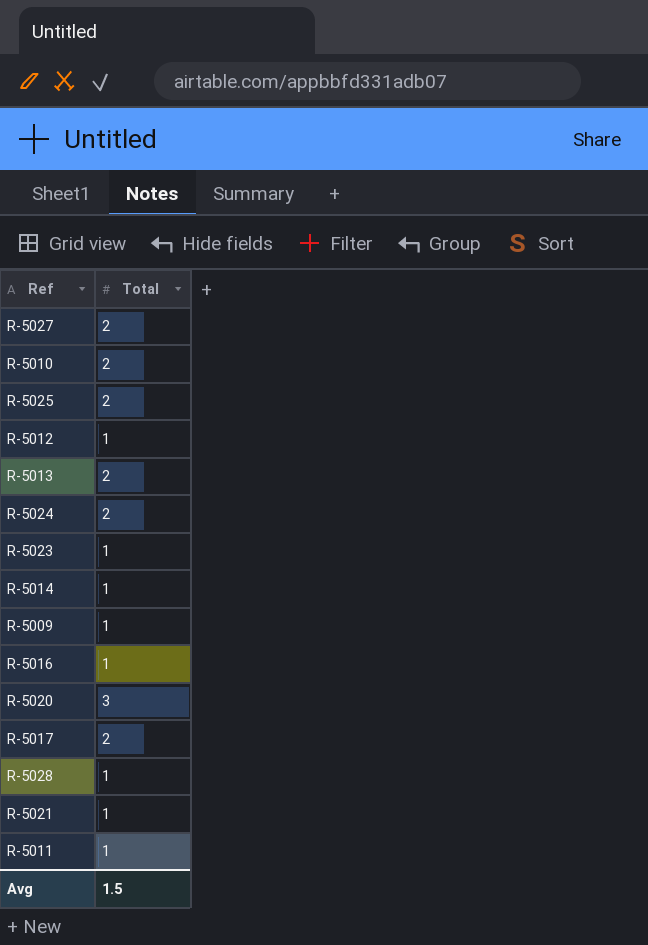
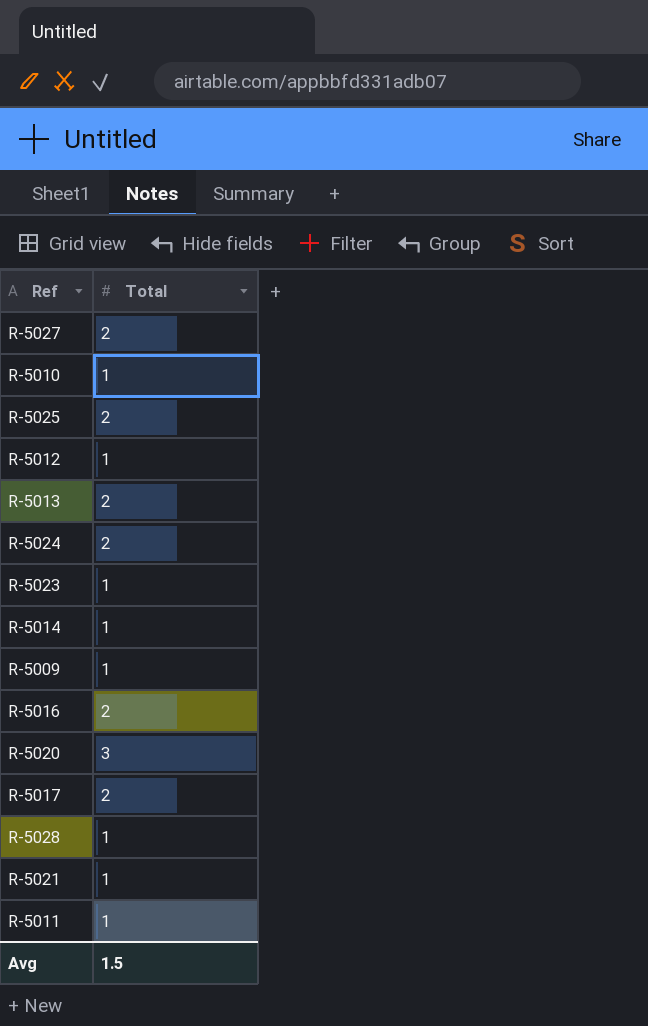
R-5010 | Total: 2 -> 1
R-5016 | Total: 1 -> 2

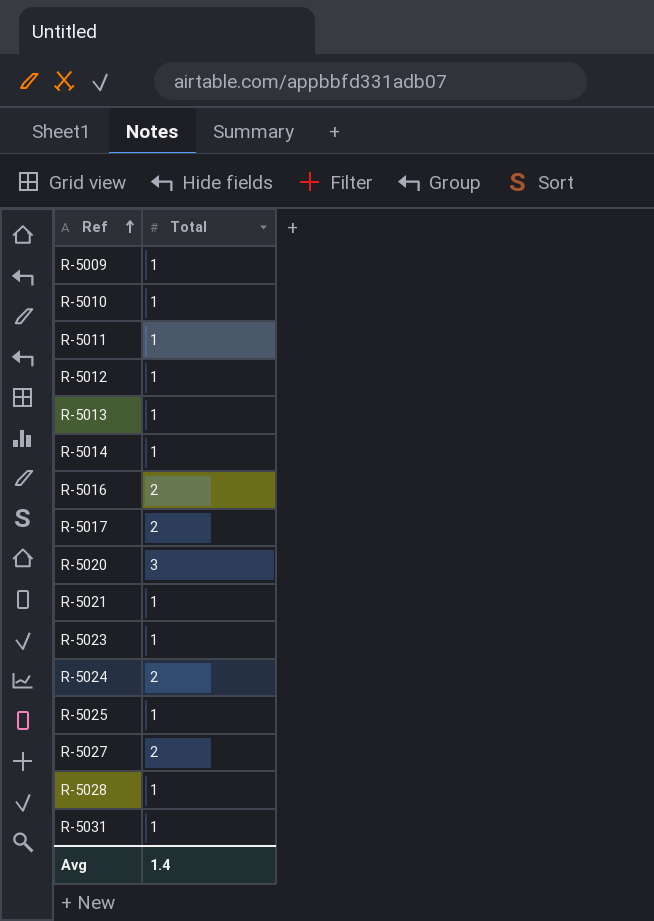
row order: none -> Ref ascending
R-5013 | Total: 2 -> 1
R-5025 | Total: 2 -> 1
row R-5031: none -> 1
Avg | Total: 1.5 -> 1.4

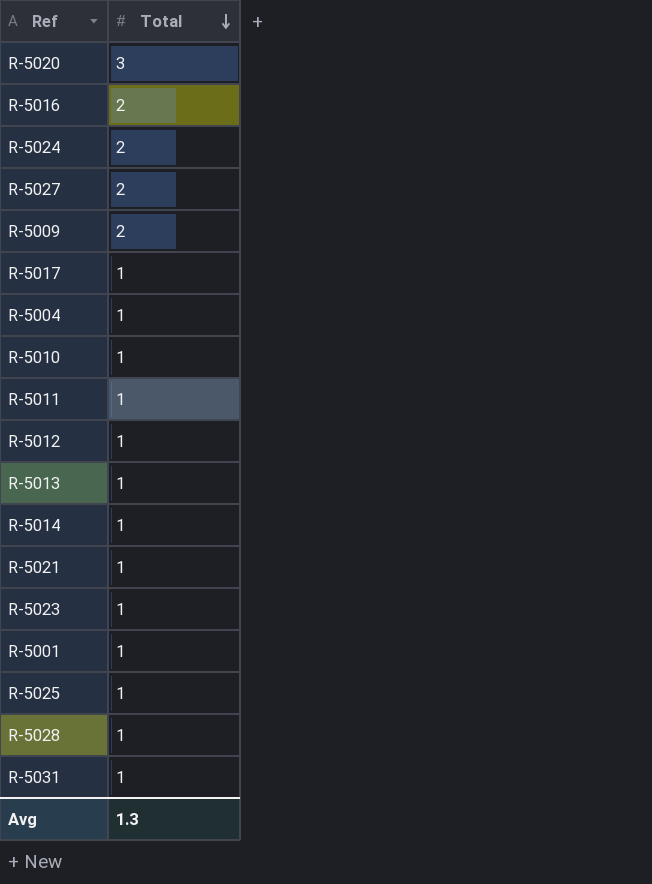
row order: Ref ascending -> Total descending
R-5009 | Total: 1 -> 2
R-5017 | Total: 2 -> 1
row R-5004: none -> 1
row R-5001: none -> 1
Avg | Total: 1.4 -> 1.3

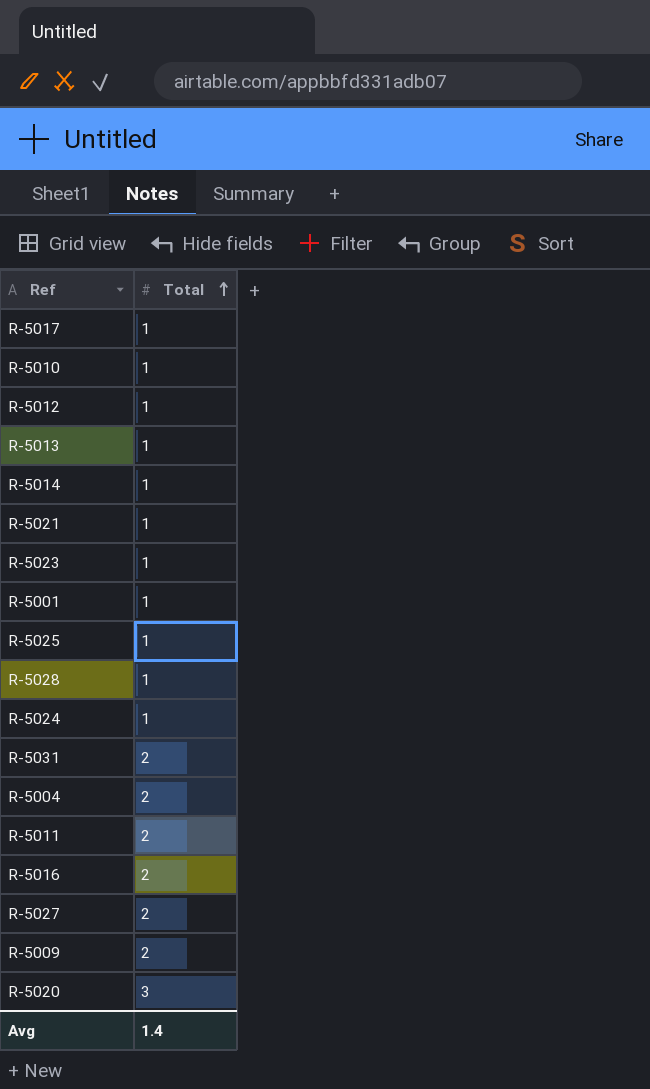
row order: Total descending -> Total ascending
R-5024 | Total: 2 -> 1
R-5031 | Total: 1 -> 2
R-5004 | Total: 1 -> 2
R-5011 | Total: 1 -> 2
Avg | Total: 1.3 -> 1.4

